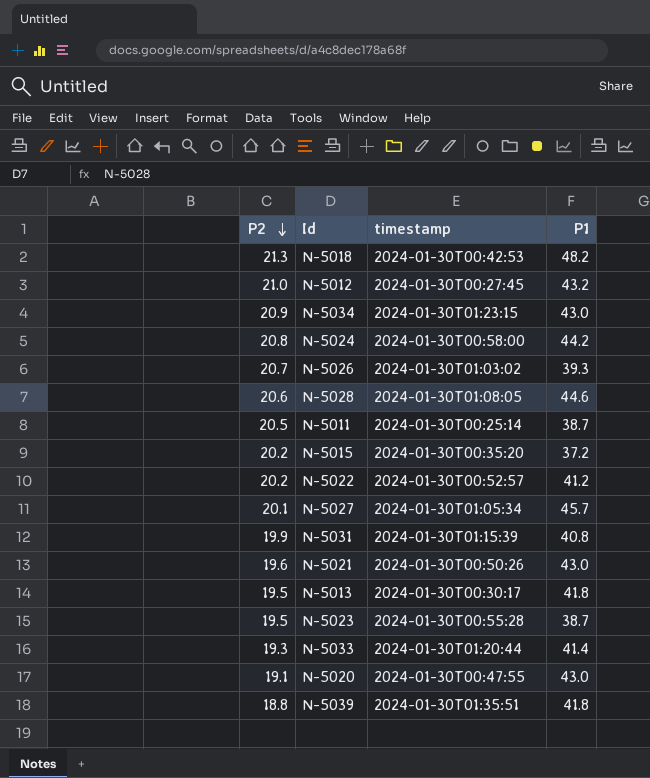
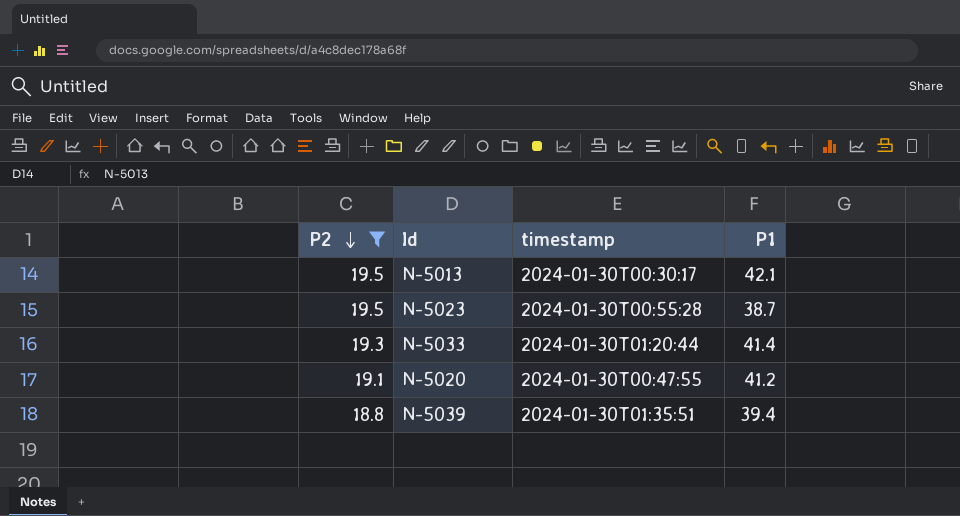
filter: none -> P2 <= 19.5
N-5013 | P1: 41.8 -> 42.1
N-5020 | P1: 43.0 -> 41.2
N-5039 | P1: 41.8 -> 39.4

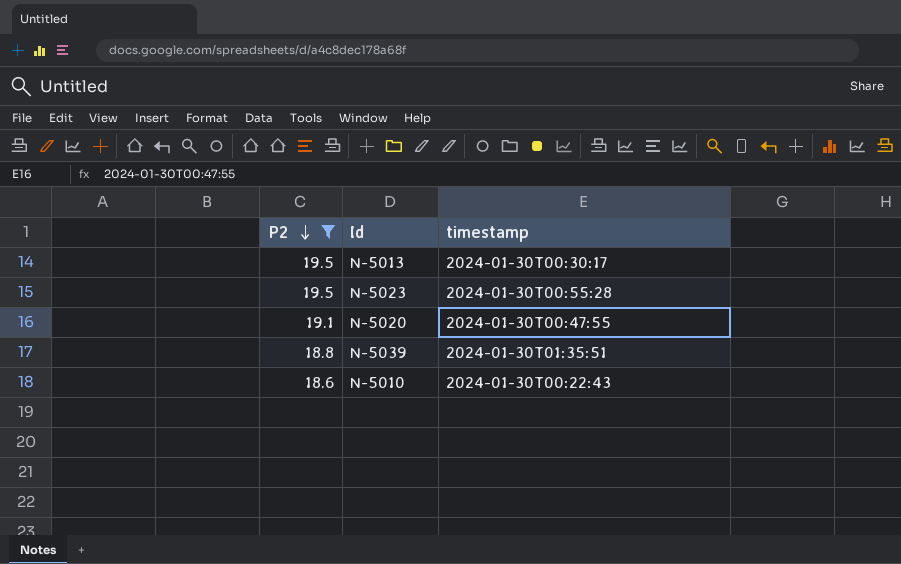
column P1 | position: 4 -> none
row N-5033: 19.3 | 2024-01-30T01:20:44 | 41.4 -> none
row N-5010: none -> 18.6 | 2024-01-30T00:22:43

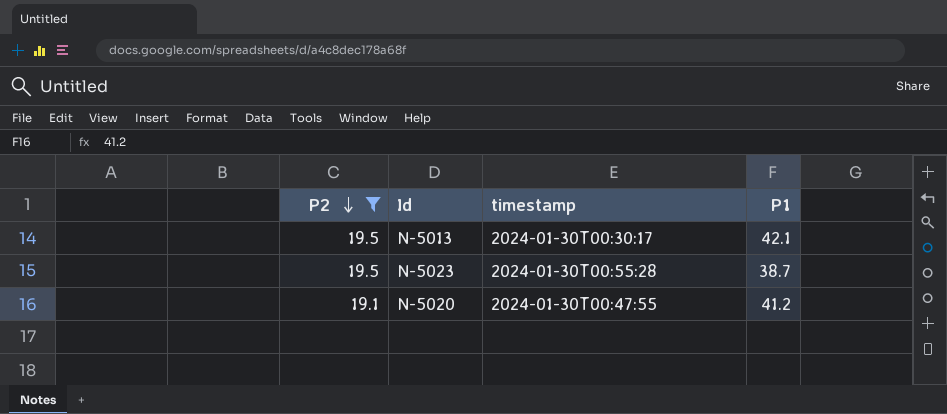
column P1 | position: none -> 4
row N-5039: 18.8 | 2024-01-30T01:35:51 -> none
row N-5010: 18.6 | 2024-01-30T00:22:43 -> none

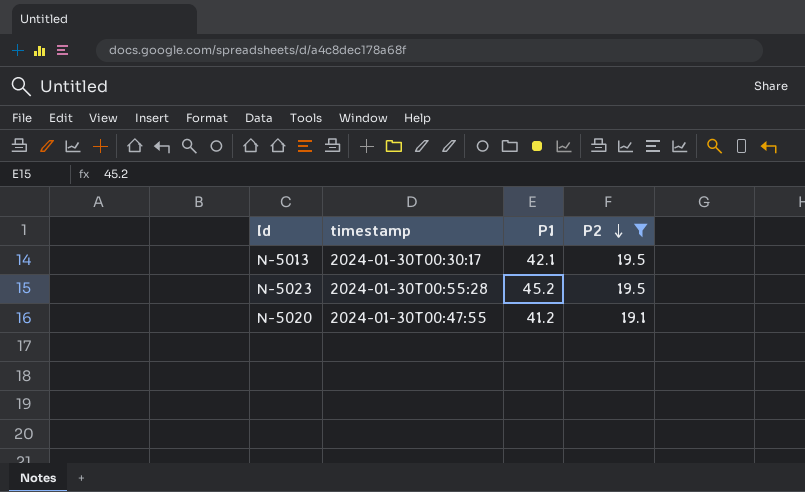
column P2 | position: 1 -> 4
N-5023 | P1: 38.7 -> 45.2

